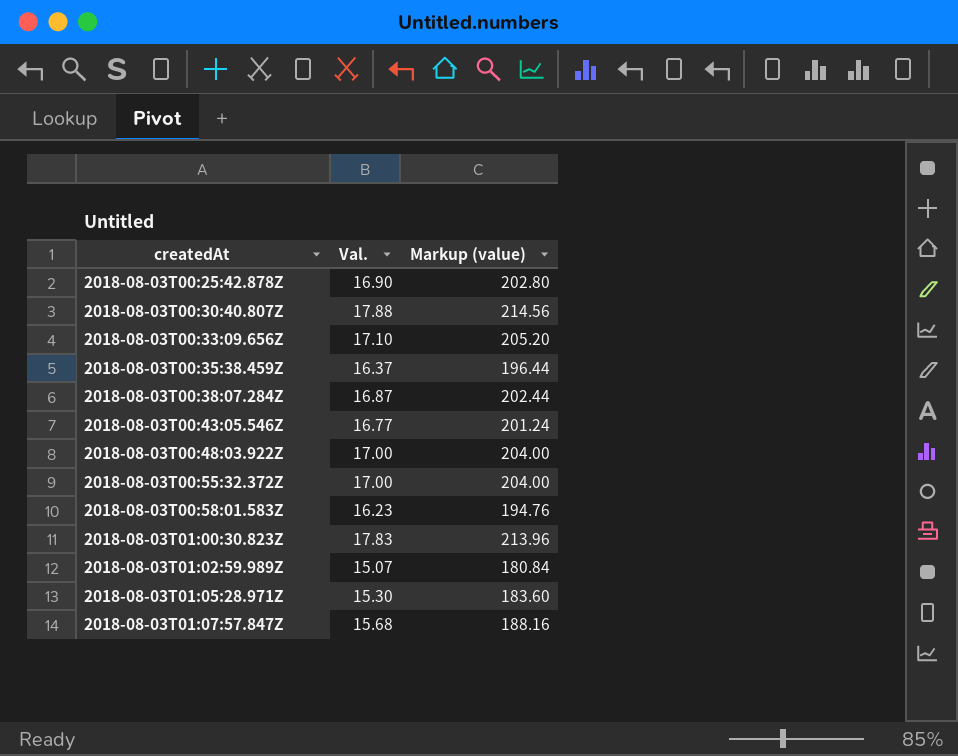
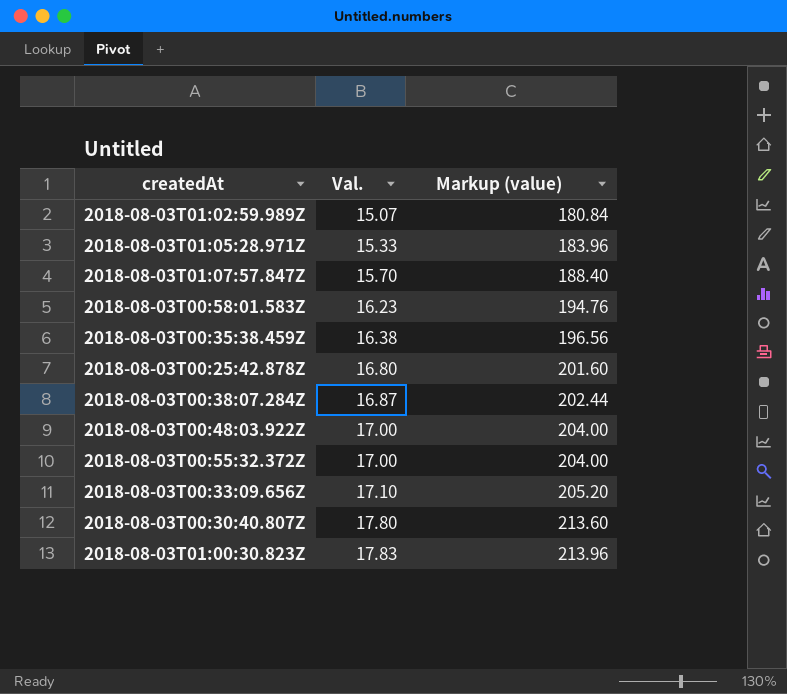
row order: createdAt ascending -> Val. ascending
row 2018-08-03T00:43:05.546Z: 16.77 | 201.24 -> none
2018-08-03T01:05:28.971Z | Val.: 15.30 -> 15.33
2018-08-03T01:05:28.971Z | Markup (value): 183.60 -> 183.96
2018-08-03T01:07:57.847Z | Val.: 15.68 -> 15.70
2018-08-03T01:07:57.847Z | Markup (value): 188.16 -> 188.40
2018-08-03T00:35:38.459Z | Val.: 16.37 -> 16.38
2018-08-03T00:35:38.459Z | Markup (value): 196.44 -> 196.56
2018-08-03T00:25:42.878Z | Val.: 16.90 -> 16.80
2018-08-03T00:25:42.878Z | Markup (value): 202.80 -> 201.60
2018-08-03T00:30:40.807Z | Val.: 17.88 -> 17.80
2018-08-03T00:30:40.807Z | Markup (value): 214.56 -> 213.60

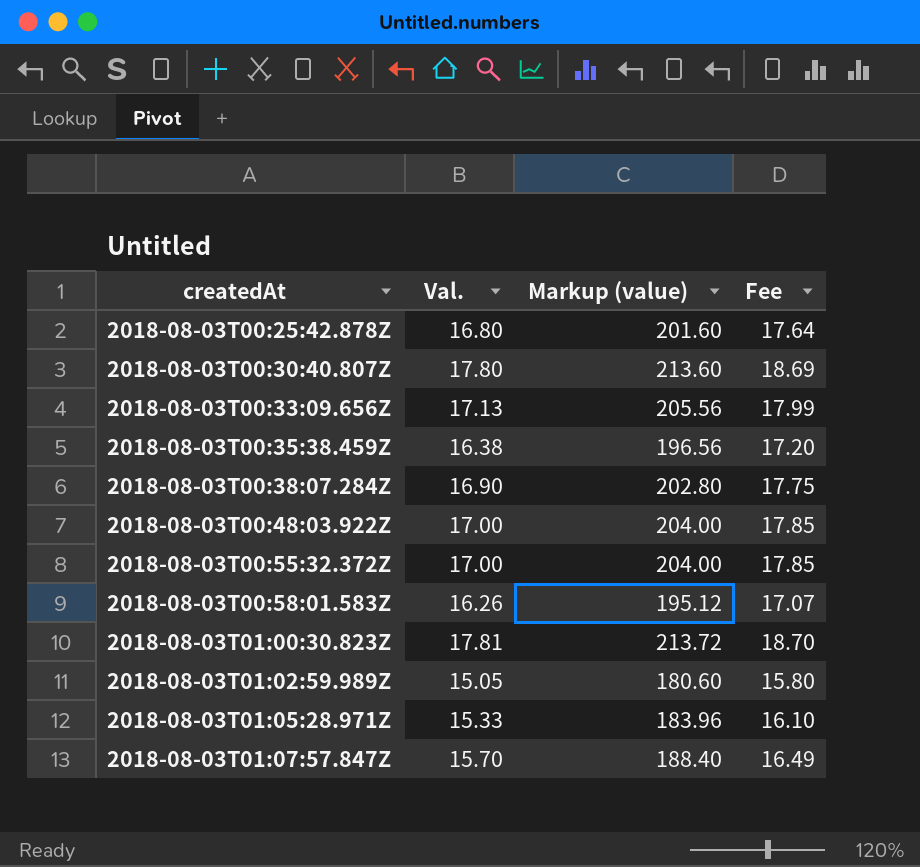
row order: Val. ascending -> createdAt ascending
column Fee | formula: none -> [Val.] * 1.05
2018-08-03T00:33:09.656Z | Val.: 17.10 -> 17.13
2018-08-03T00:33:09.656Z | Markup (value): 205.20 -> 205.56
2018-08-03T00:38:07.284Z | Val.: 16.87 -> 16.90
2018-08-03T00:38:07.284Z | Markup (value): 202.44 -> 202.80
2018-08-03T00:58:01.583Z | Val.: 16.23 -> 16.26
2018-08-03T00:58:01.583Z | Markup (value): 194.76 -> 195.12
2018-08-03T01:00:30.823Z | Val.: 17.83 -> 17.81
2018-08-03T01:00:30.823Z | Markup (value): 213.96 -> 213.72
2018-08-03T01:02:59.989Z | Val.: 15.07 -> 15.05
2018-08-03T01:02:59.989Z | Markup (value): 180.84 -> 180.60

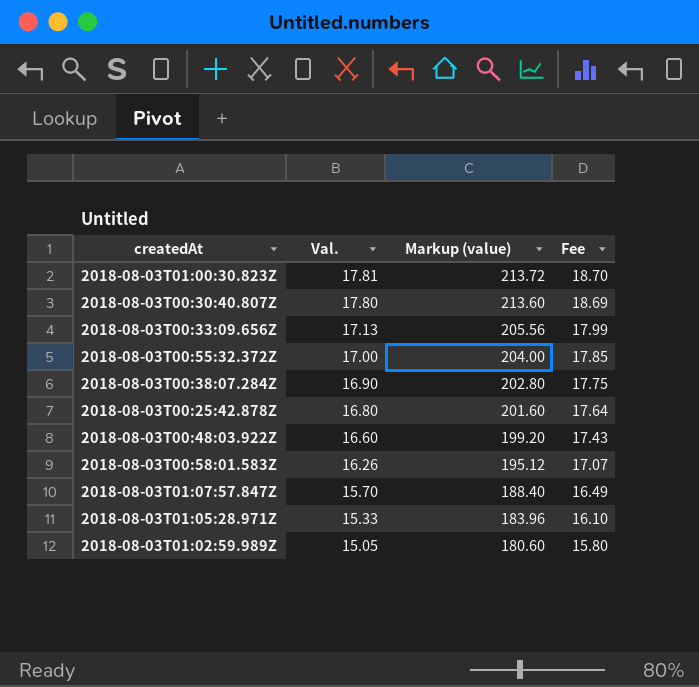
row order: createdAt ascending -> Val. descending
row 2018-08-03T00:35:38.459Z: 16.38 | 196.56 | 17.20 -> none
2018-08-03T00:48:03.922Z | Val.: 17.00 -> 16.60
2018-08-03T00:48:03.922Z | Markup (value): 204.00 -> 199.20
2018-08-03T00:48:03.922Z | Fee: 17.85 -> 17.43

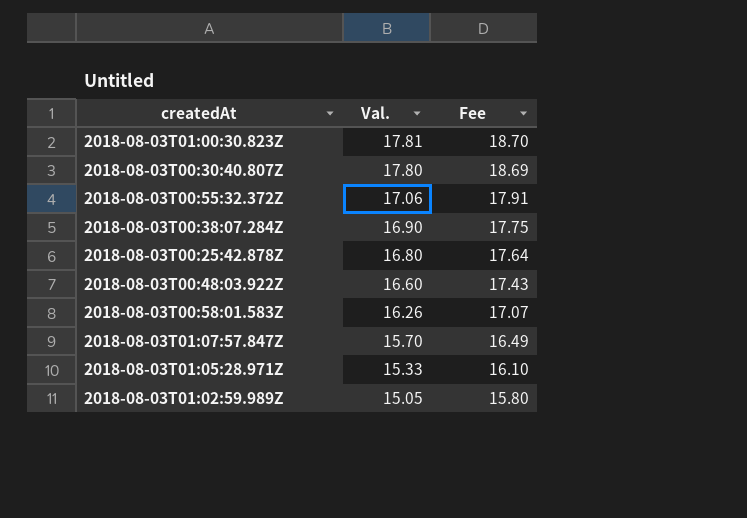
column Markup (value) | formula: [Val.] * 12 -> none
row 2018-08-03T00:33:09.656Z: 17.13 | 205.56 | 17.99 -> none
2018-08-03T00:55:32.372Z | Val.: 17.00 -> 17.06
2018-08-03T00:55:32.372Z | Fee: 17.85 -> 17.91

